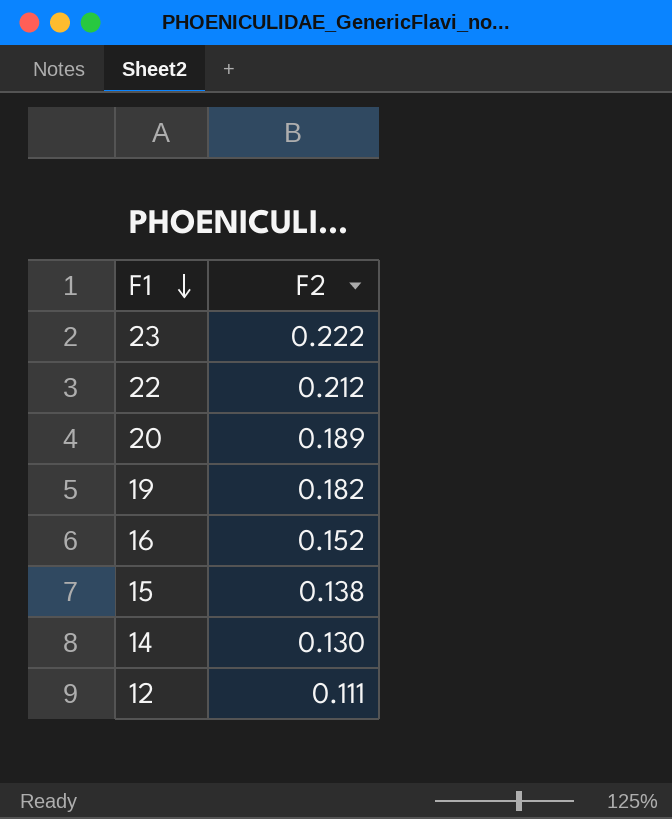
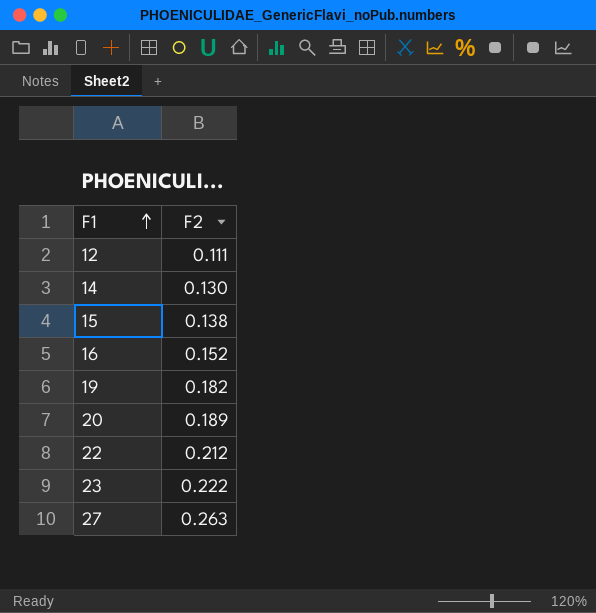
row order: F1 descending -> F1 ascending
row 27: none -> 0.263

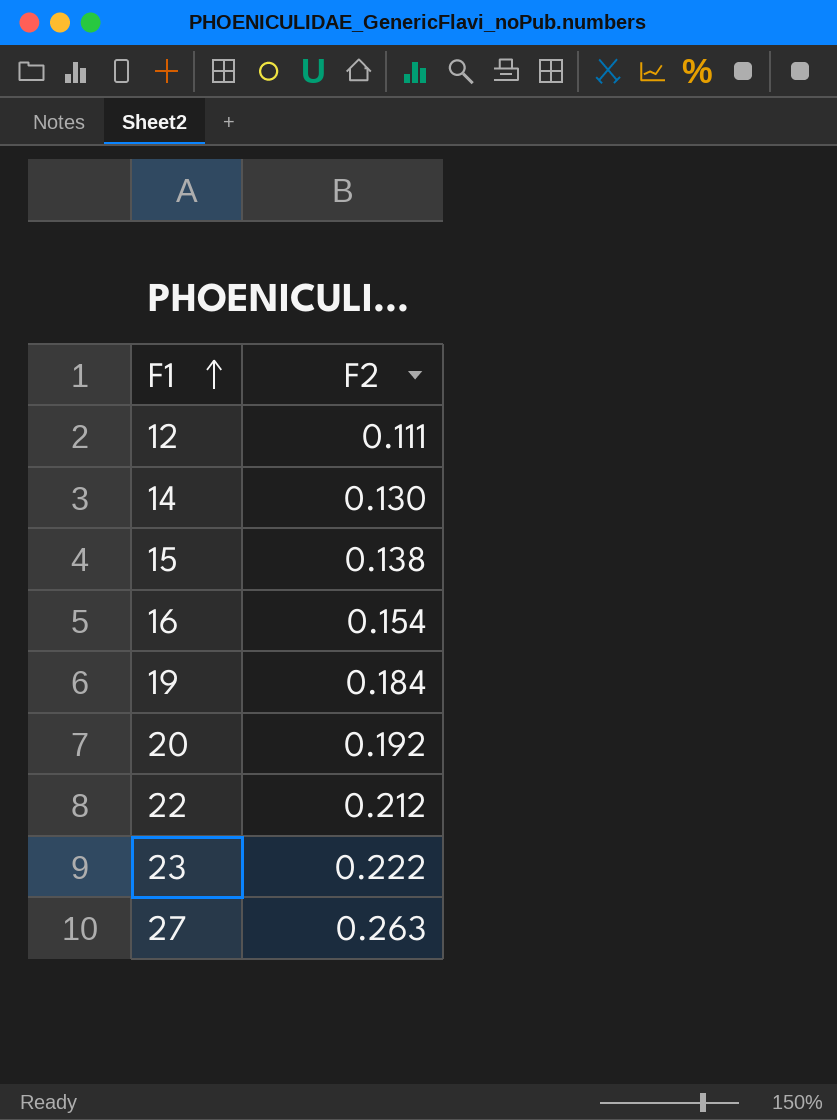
16 | F2: 0.152 -> 0.154
19 | F2: 0.182 -> 0.184
20 | F2: 0.189 -> 0.192

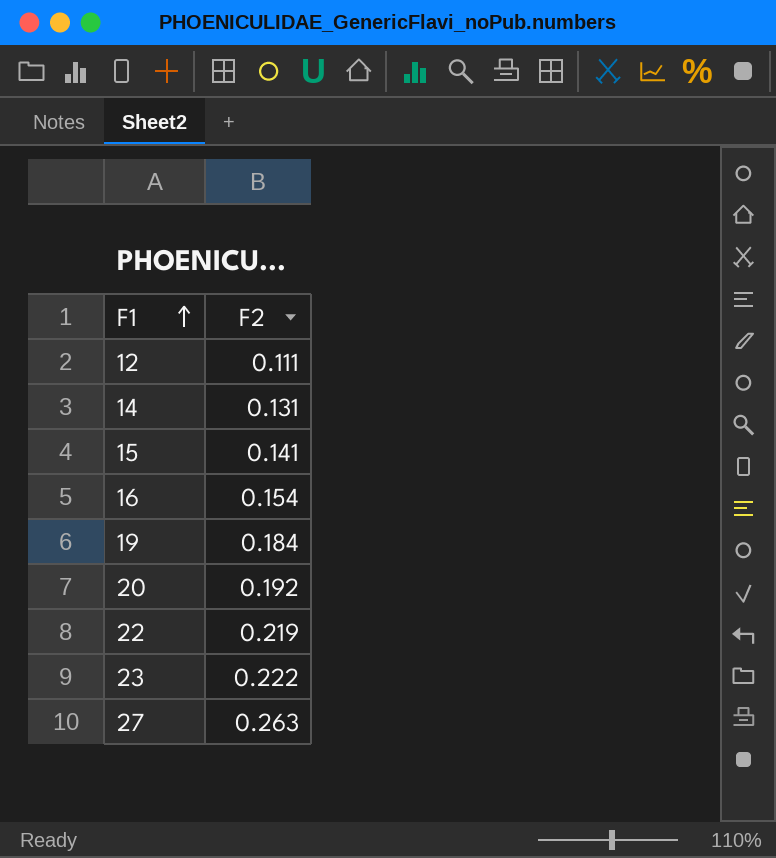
14 | F2: 0.130 -> 0.131
15 | F2: 0.138 -> 0.141
22 | F2: 0.212 -> 0.219

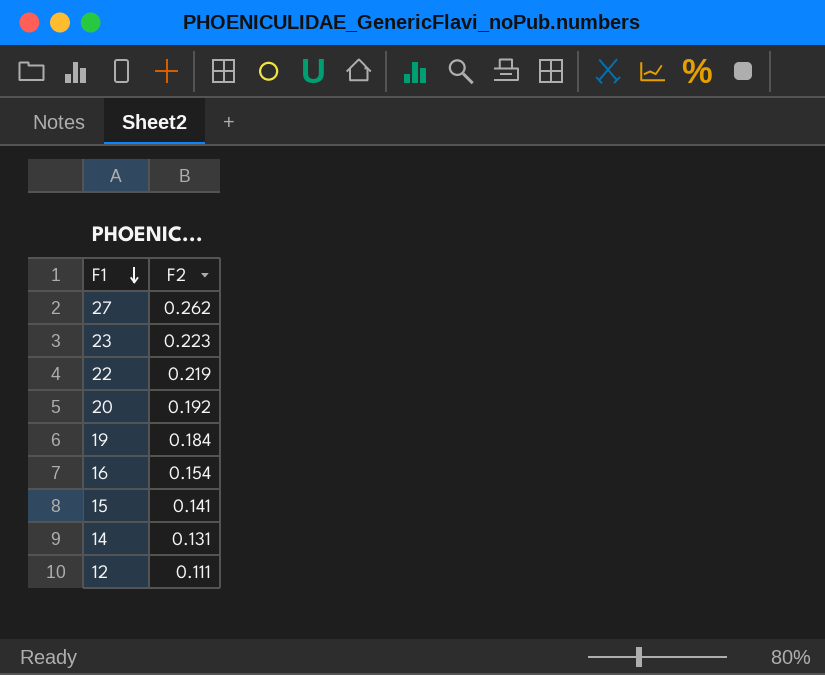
row order: F1 ascending -> F1 descending
27 | F2: 0.263 -> 0.262
23 | F2: 0.222 -> 0.223

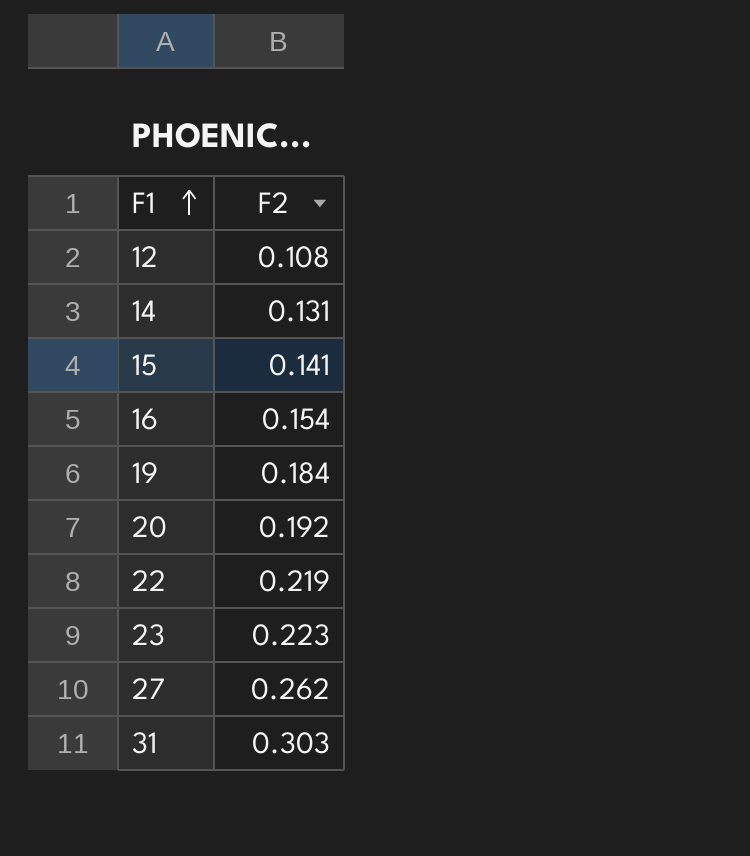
row order: F1 descending -> F1 ascending
12 | F2: 0.111 -> 0.108
row 31: none -> 0.303

